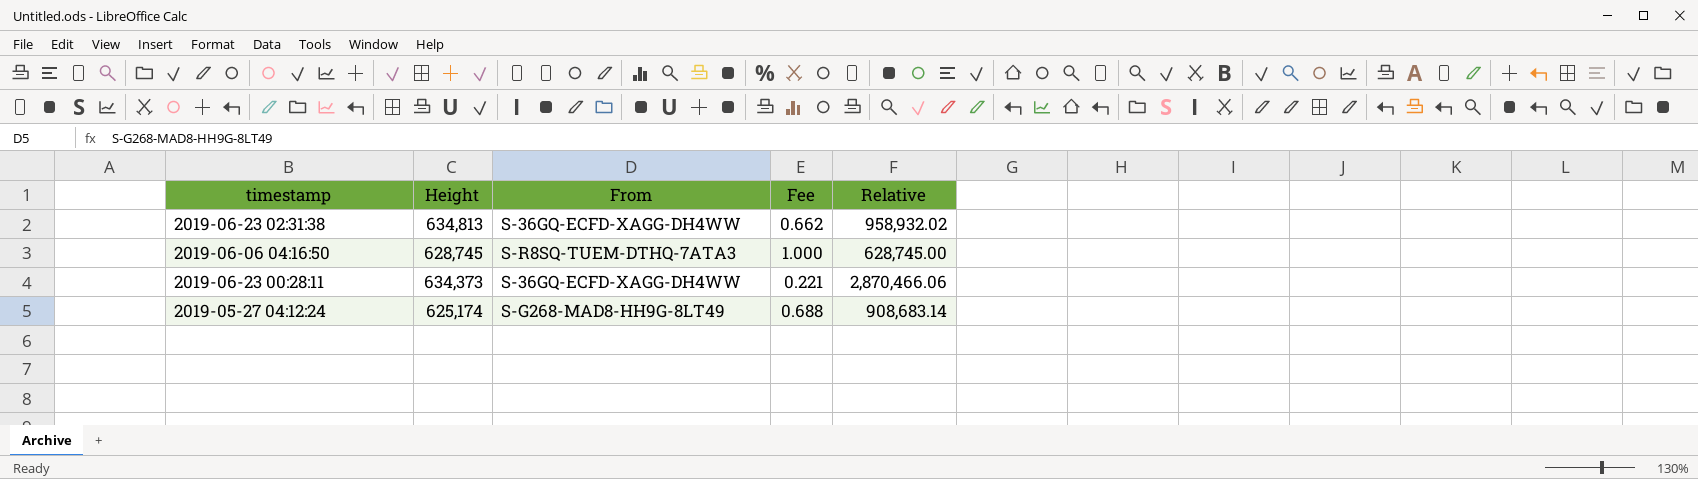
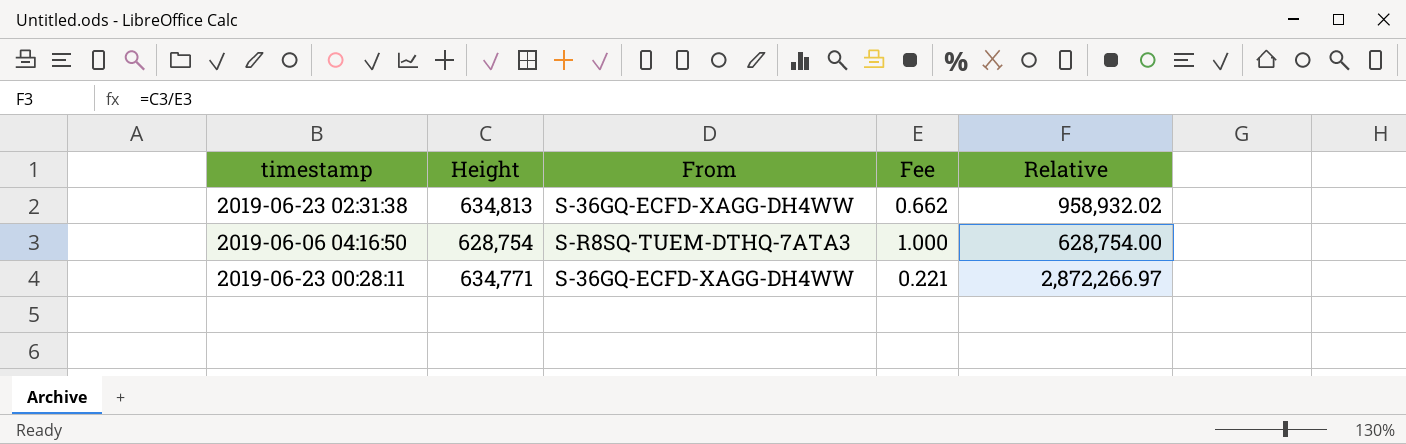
row 2019-05-27 04:12:24: 625,174 | S-G268-MAD8-HH9G-8LT49 | 0.688 | 908,683.14 -> none
2019-06-06 04:16:50 | Height: 628,745 -> 628,754
2019-06-06 04:16:50 | Relative: 628,745.00 -> 628,754.00
2019-06-23 00:28:11 | Height: 634,373 -> 634,771
2019-06-23 00:28:11 | Relative: 2,870,466.06 -> 2,872,266.97

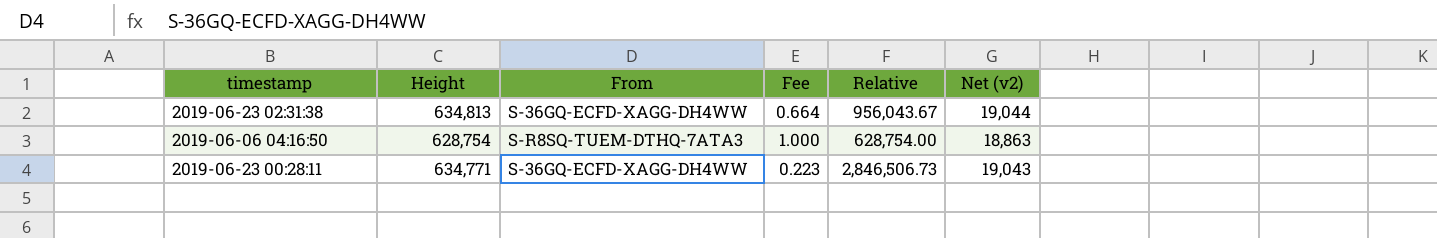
column Net (v2) | formula: none -> [Height] * 0.03
2019-06-23 02:31:38 | Fee: 0.662 -> 0.664
2019-06-23 02:31:38 | Relative: 958,932.02 -> 956,043.67
2019-06-23 00:28:11 | Fee: 0.221 -> 0.223
2019-06-23 00:28:11 | Relative: 2,872,266.97 -> 2,846,506.73

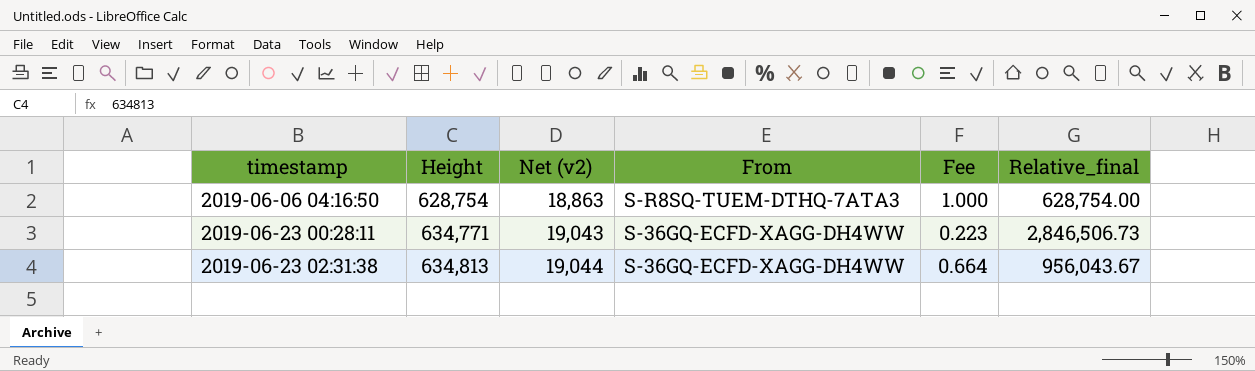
row order: none -> timestamp ascending
column Net (v2) | position: 6 -> 3
column name: Relative -> Relative_final

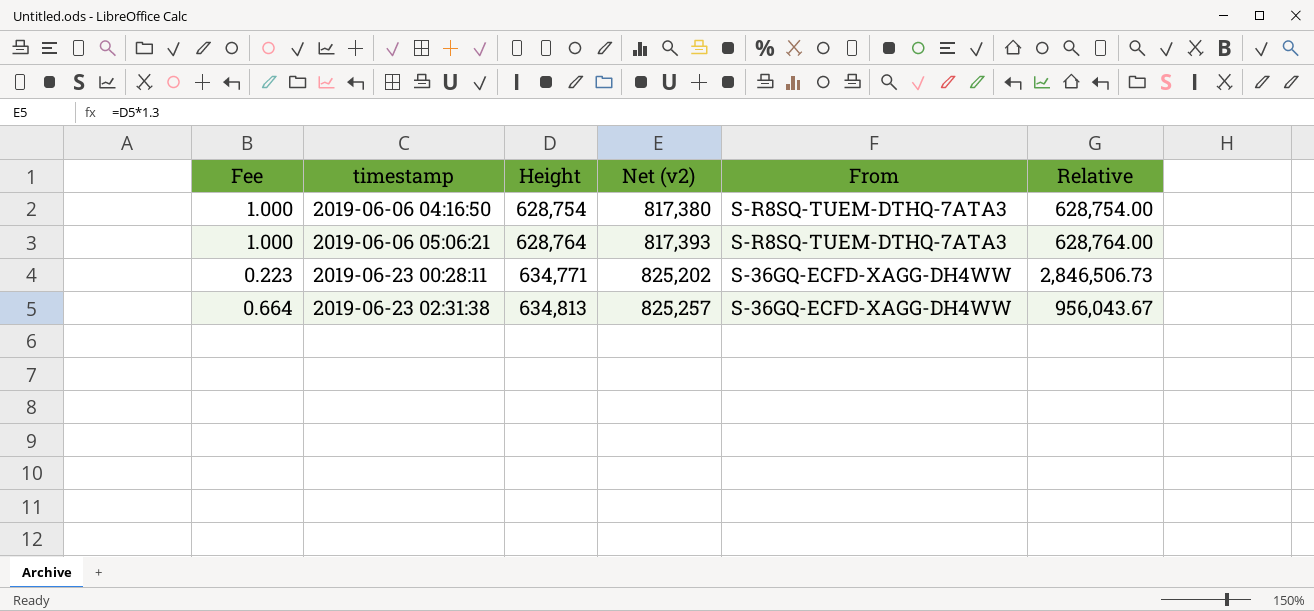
column Fee | position: 5 -> 1
column Net (v2) | formula: [Height] * 0.03 -> [Height] * 1.3
column name: Relative_final -> Relative
row 2019-06-06 05:06:21: none -> 1.000 | 628,764 | 817,393 | S-R8SQ-TUEM-DTHQ-7ATA3 | 628,764.00

